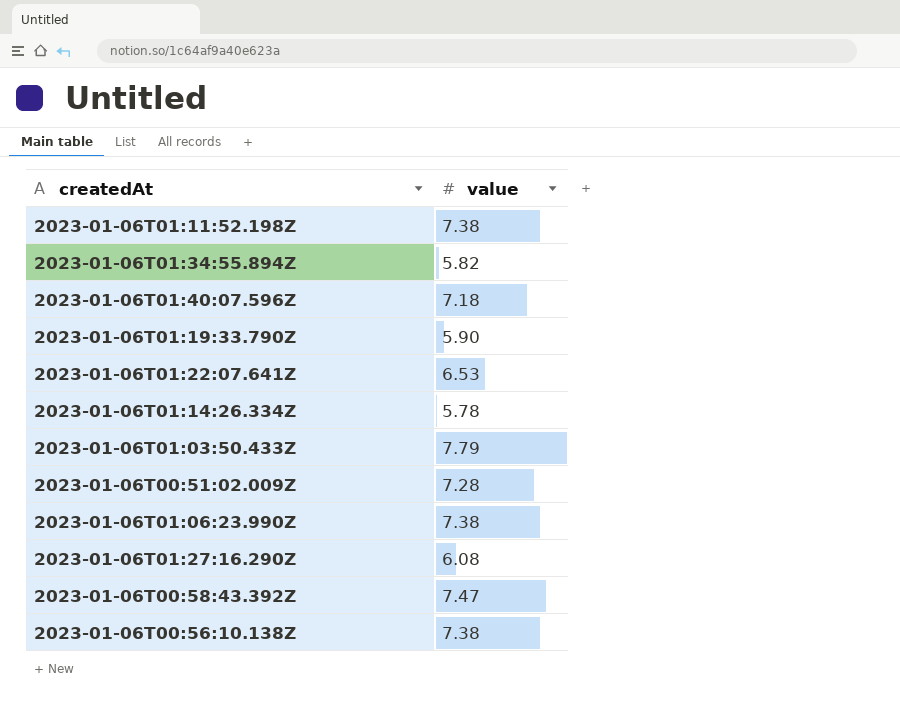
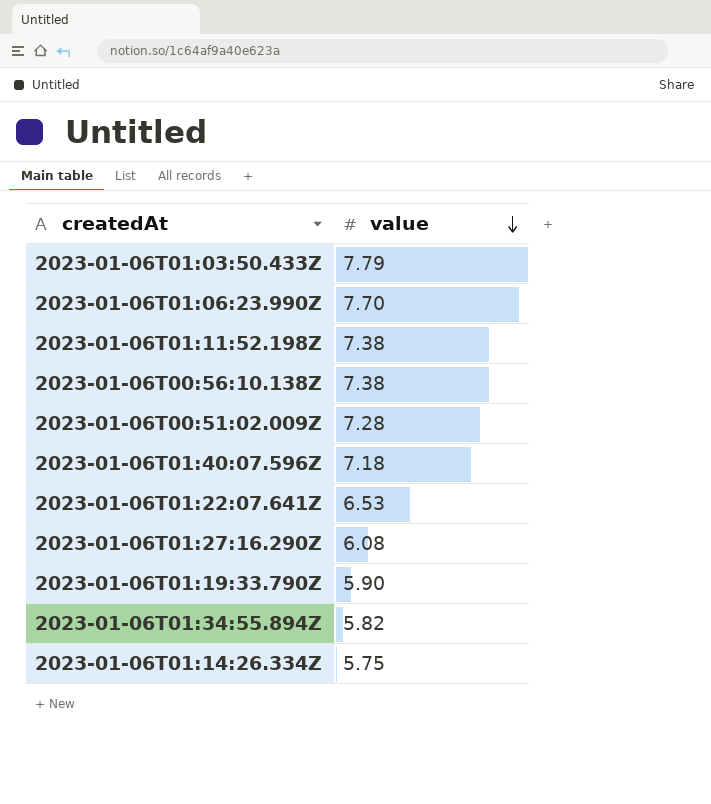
row order: none -> value descending
row 2023-01-06T00:58:43.392Z: 7.47 -> none
2023-01-06T01:06:23.990Z | value: 7.38 -> 7.70
2023-01-06T01:14:26.334Z | value: 5.78 -> 5.75

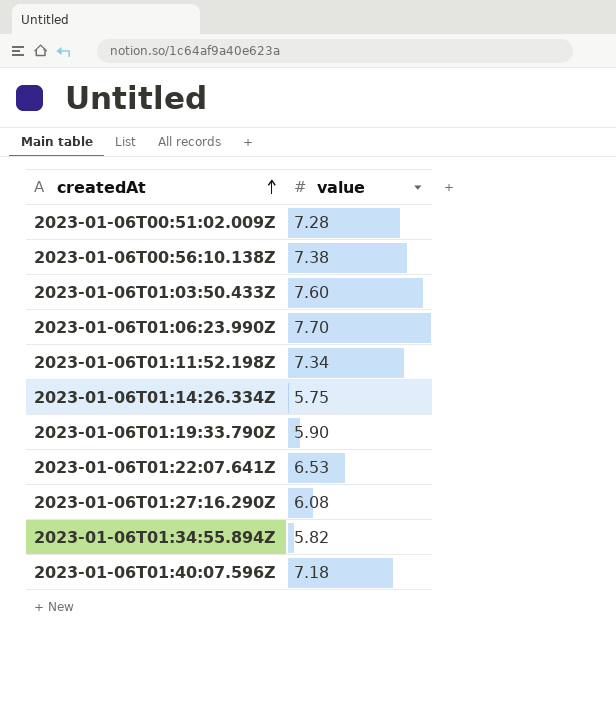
row order: value descending -> createdAt ascending
2023-01-06T01:03:50.433Z | value: 7.79 -> 7.60
2023-01-06T01:11:52.198Z | value: 7.38 -> 7.34

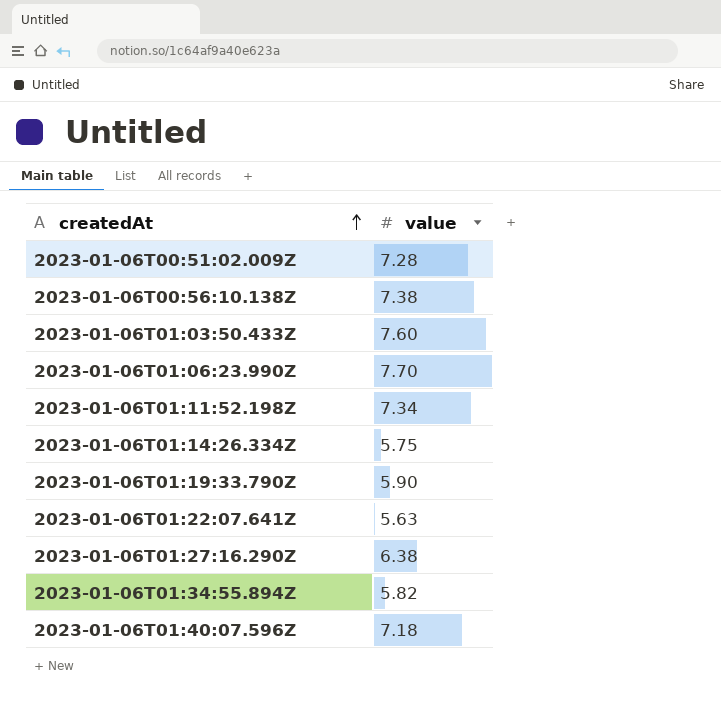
2023-01-06T01:22:07.641Z | value: 6.53 -> 5.63
2023-01-06T01:27:16.290Z | value: 6.08 -> 6.38

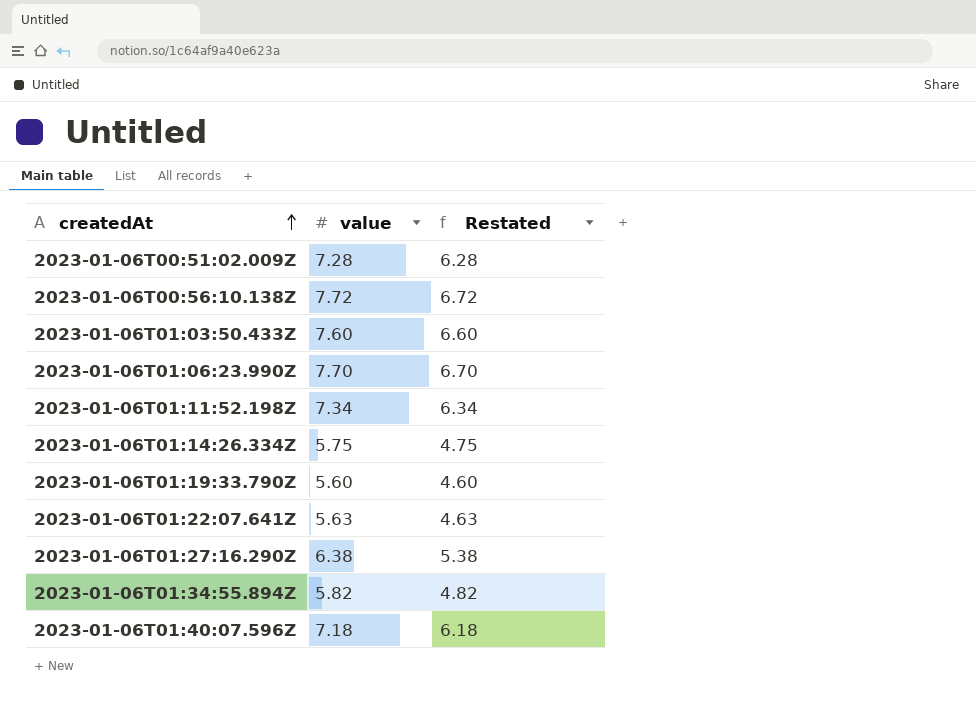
column Restated | formula: none -> [value] - 1
2023-01-06T00:56:10.138Z | value: 7.38 -> 7.72
2023-01-06T01:19:33.790Z | value: 5.90 -> 5.60

